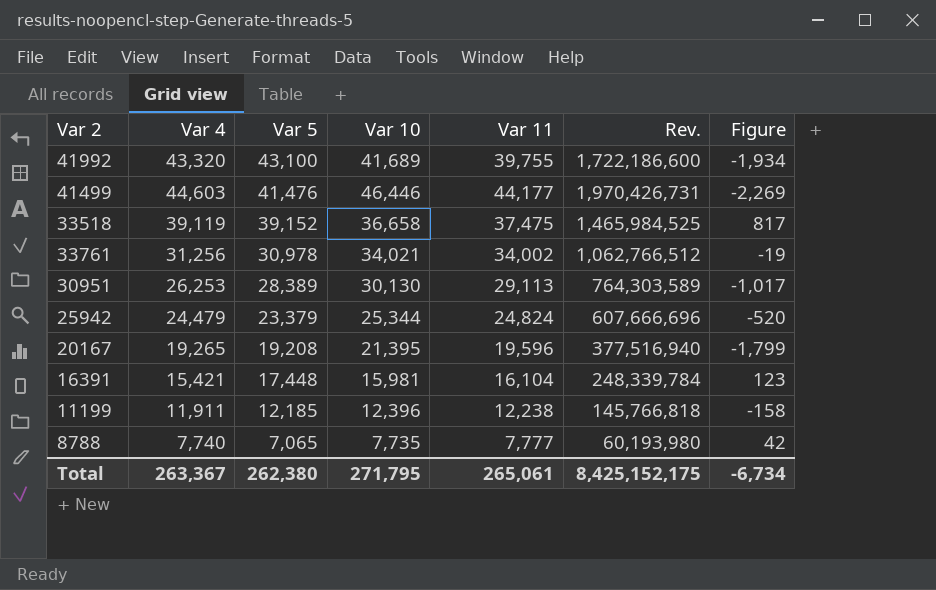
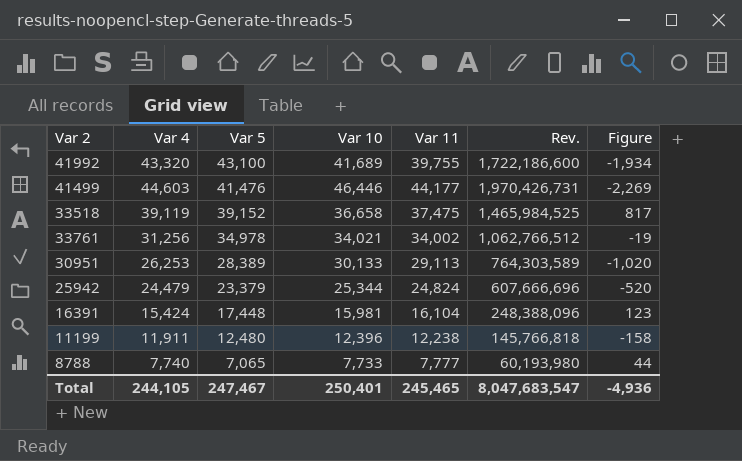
row 20167: 19,265 | 19,208 | 21,395 | 19,596 | 377,516,940 | -1,799 -> none
33761 | Var 5: 30,978 -> 34,978
30951 | Var 10: 30,130 -> 30,133
30951 | Figure: -1,017 -> -1,020
16391 | Var 4: 15,421 -> 15,424
16391 | Rev.: 248,339,784 -> 248,388,096
11199 | Var 5: 12,185 -> 12,480
8788 | Var 10: 7,735 -> 7,733
8788 | Figure: 42 -> 44
Total | Var 4: 263,367 -> 244,105
Total | Var 5: 262,380 -> 247,467
Total | Var 10: 271,795 -> 250,401
Total | Var 11: 265,061 -> 245,465
Total | Rev.: 8,425,152,175 -> 8,047,683,547
Total | Figure: -6,734 -> -4,936

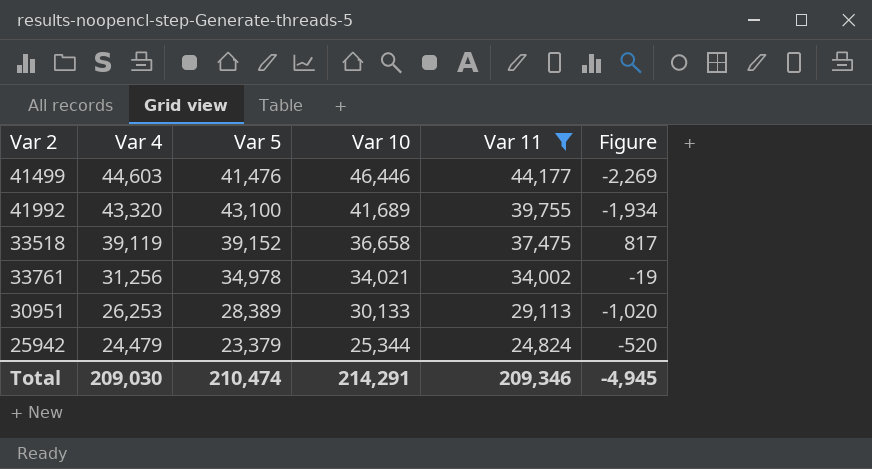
filter: none -> Var 11 >= 24,824
row order: Var 5 descending -> Var 4 descending
column Rev. | formula: [Var 4] * [Var 11] -> none
Total | Var 4: 244,105 -> 209,030
Total | Var 5: 247,467 -> 210,474
Total | Var 10: 250,401 -> 214,291
Total | Var 11: 245,465 -> 209,346
Total | Figure: -4,936 -> -4,945

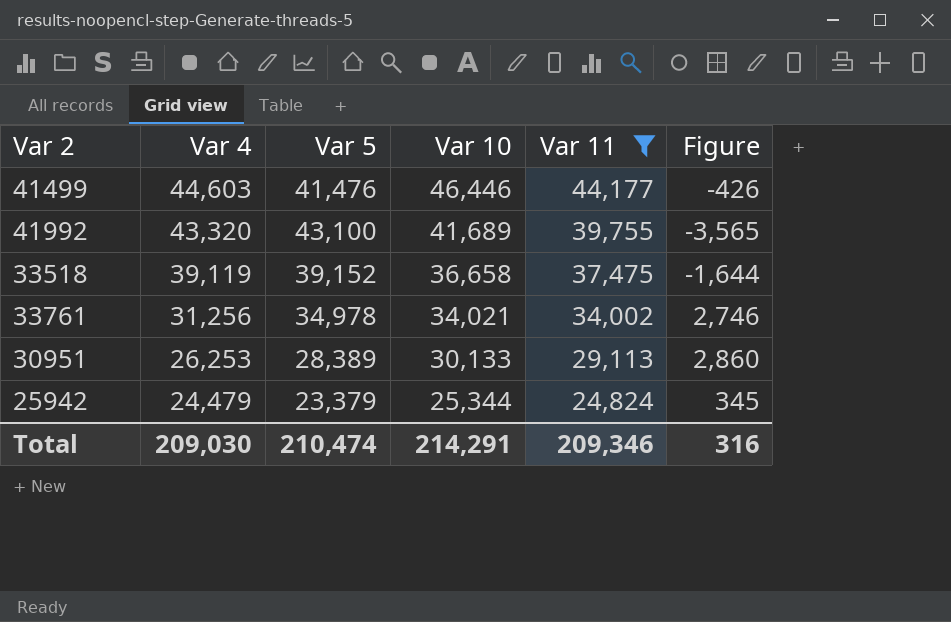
column Figure | formula: [Var 11] - [Var 10] -> [Var 11] - [Var 4]
Total | Figure: -4,945 -> 316

